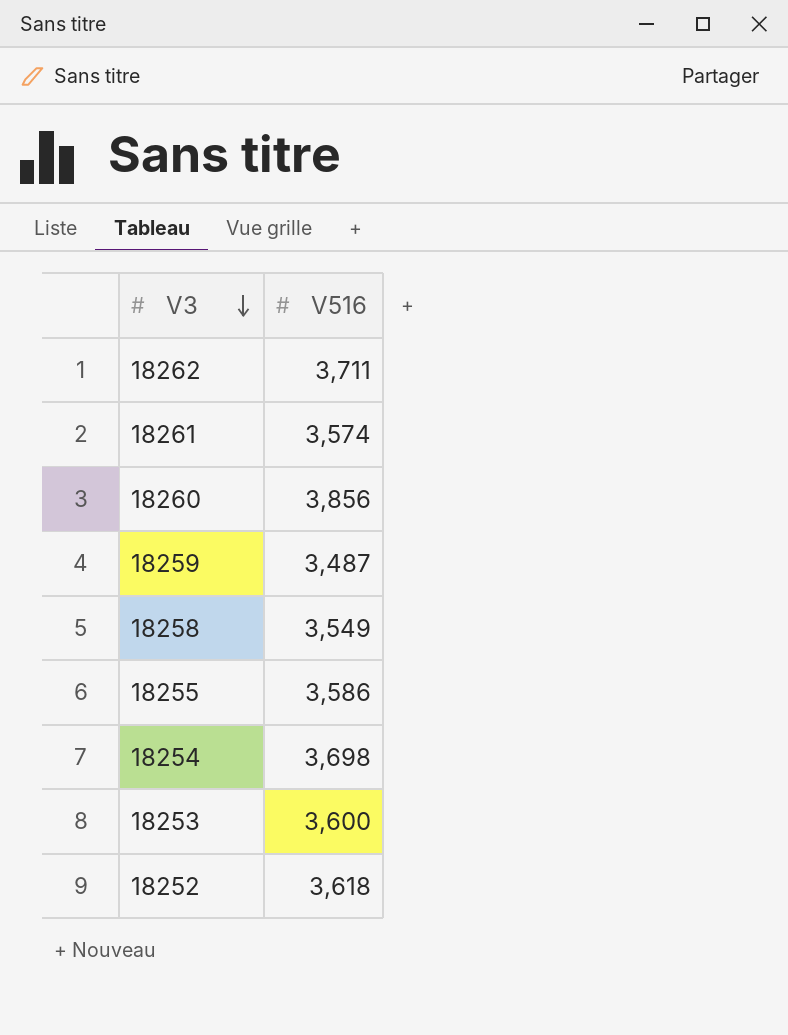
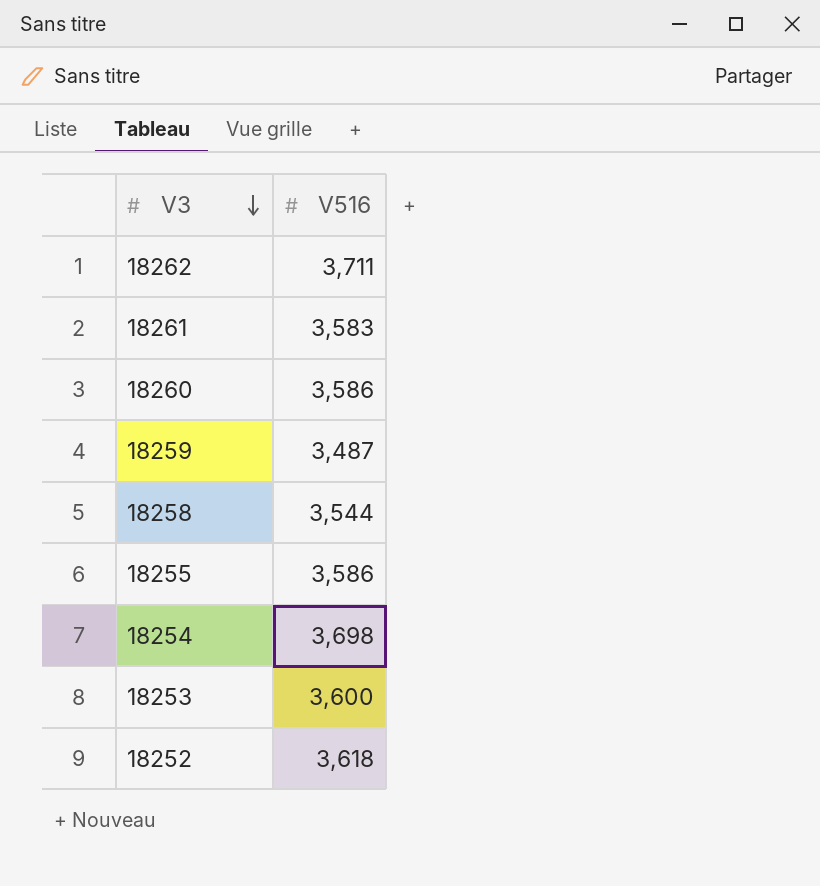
18261 | V516: 3,574 -> 3,583
18260 | V516: 3,856 -> 3,586
18258 | V516: 3,549 -> 3,544

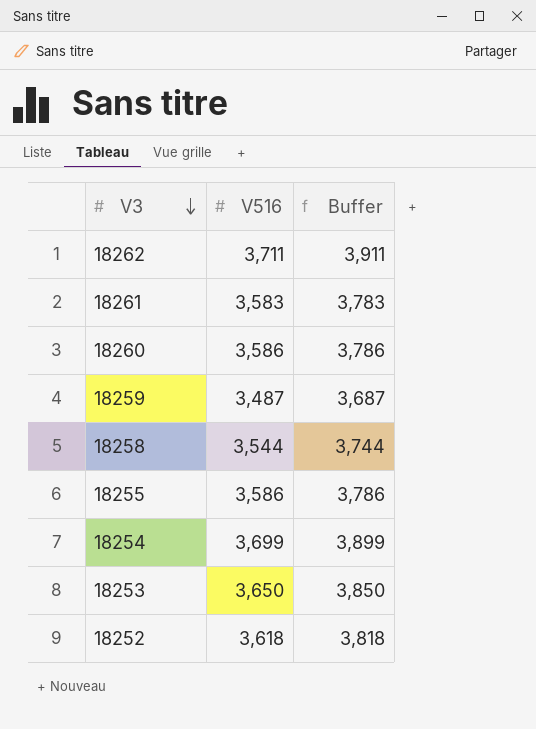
column Buffer | formula: none -> [V516] + 200
18254 | V516: 3,698 -> 3,699
18253 | V516: 3,600 -> 3,650

